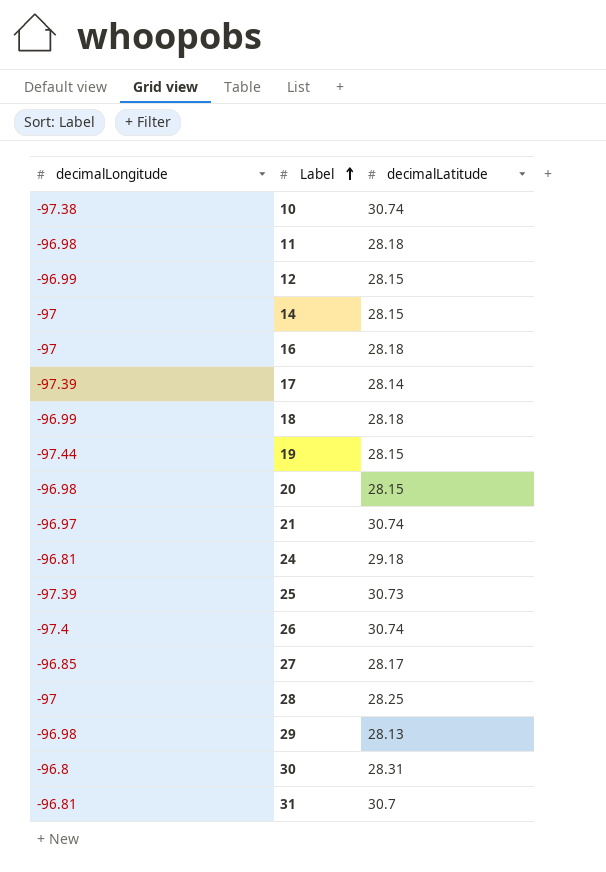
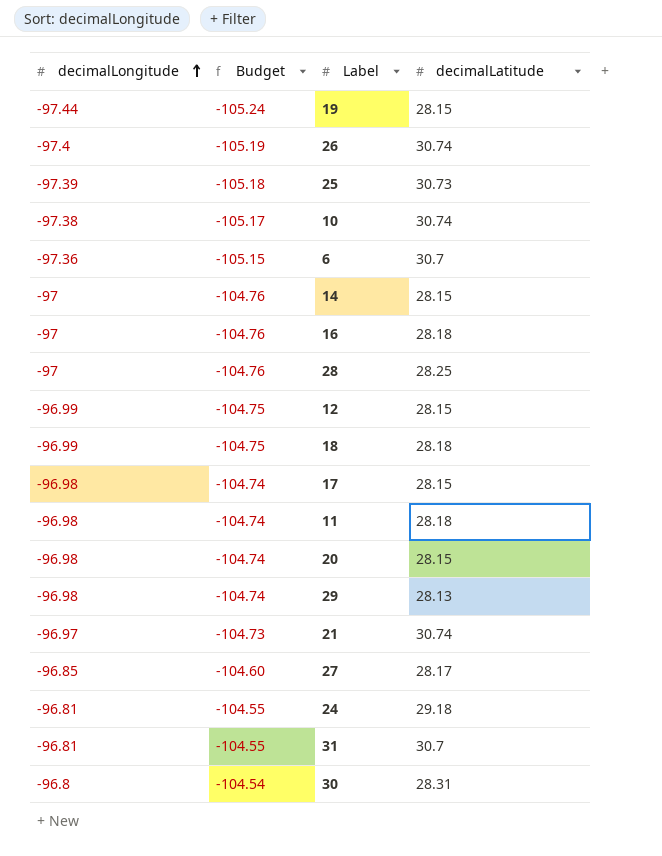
row order: Label ascending -> decimalLongitude ascending
column Budget | formula: none -> [decimalLongitude] * 1.08
row 6: none -> -97.36 | -105.15 | 30.7
17 | decimalLongitude: -97.39 -> -96.98
17 | decimalLatitude: 28.14 -> 28.15

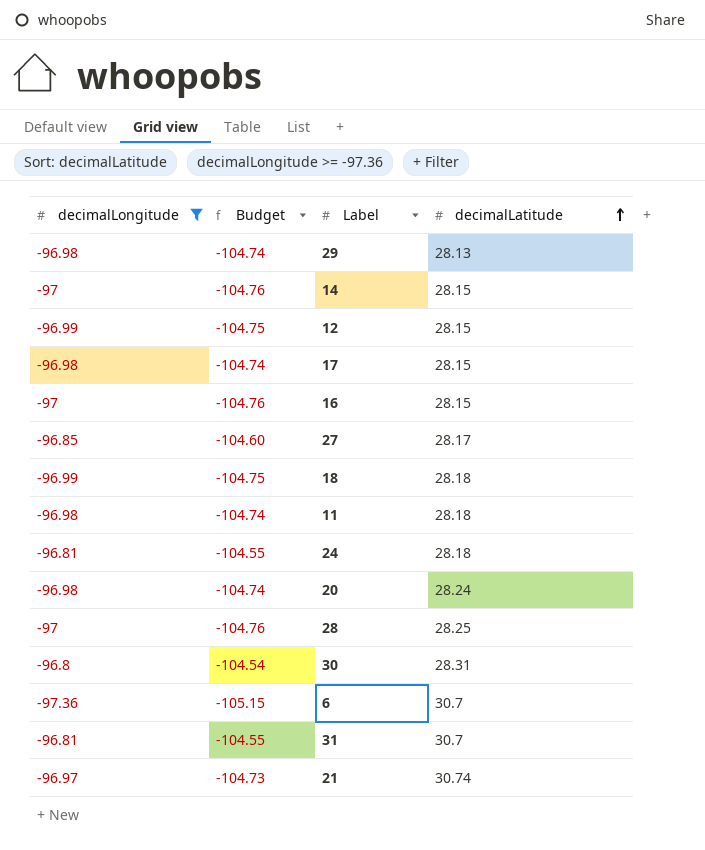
filter: none -> decimalLongitude >= -97.36
row order: decimalLongitude ascending -> decimalLatitude ascending
16 | decimalLatitude: 28.18 -> 28.15
24 | decimalLatitude: 29.18 -> 28.18
20 | decimalLatitude: 28.15 -> 28.24

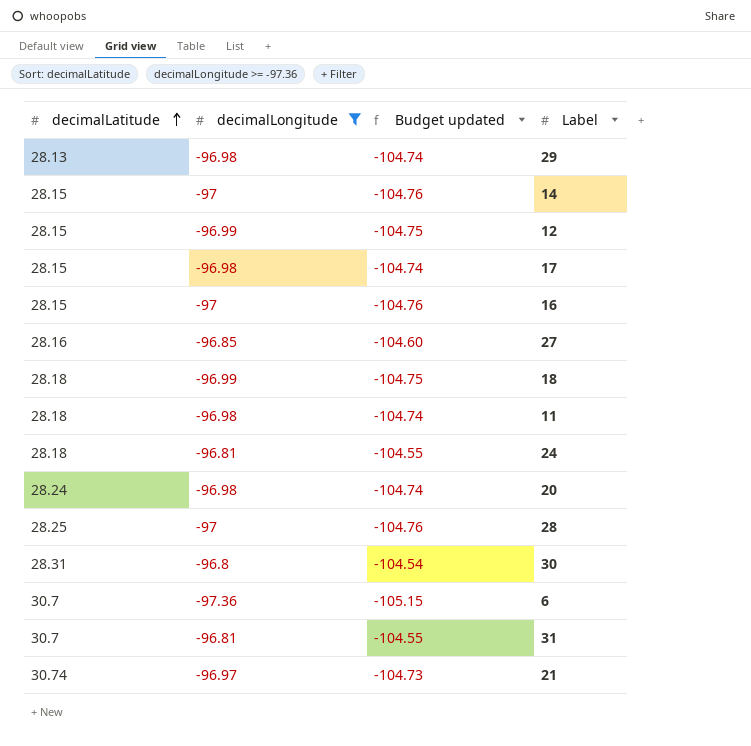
column decimalLatitude | position: 4 -> 1
column name: Budget -> Budget updated
27 | decimalLatitude: 28.17 -> 28.16

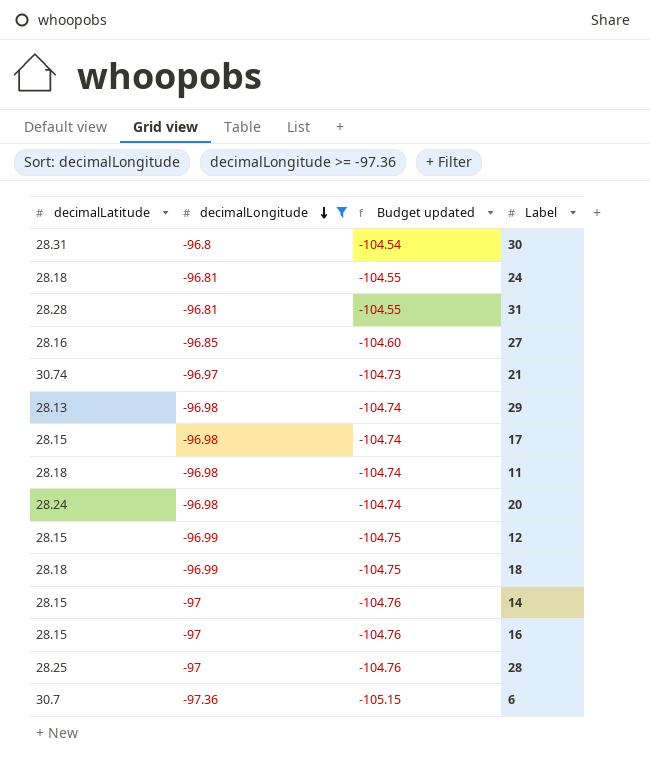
row order: decimalLatitude ascending -> decimalLongitude descending
31 | decimalLatitude: 30.7 -> 28.28

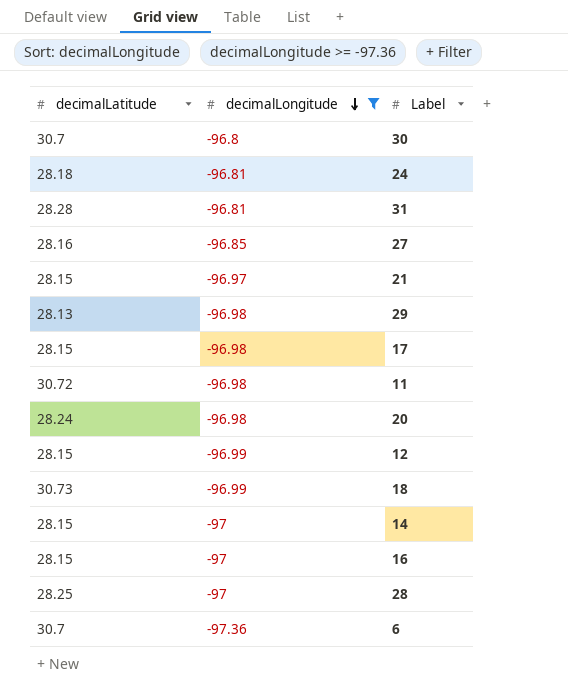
column Budget updated | formula: [decimalLongitude] * 1.08 -> none
30 | decimalLatitude: 28.31 -> 30.7
21 | decimalLatitude: 30.74 -> 28.15
11 | decimalLatitude: 28.18 -> 30.72
18 | decimalLatitude: 28.18 -> 30.73

